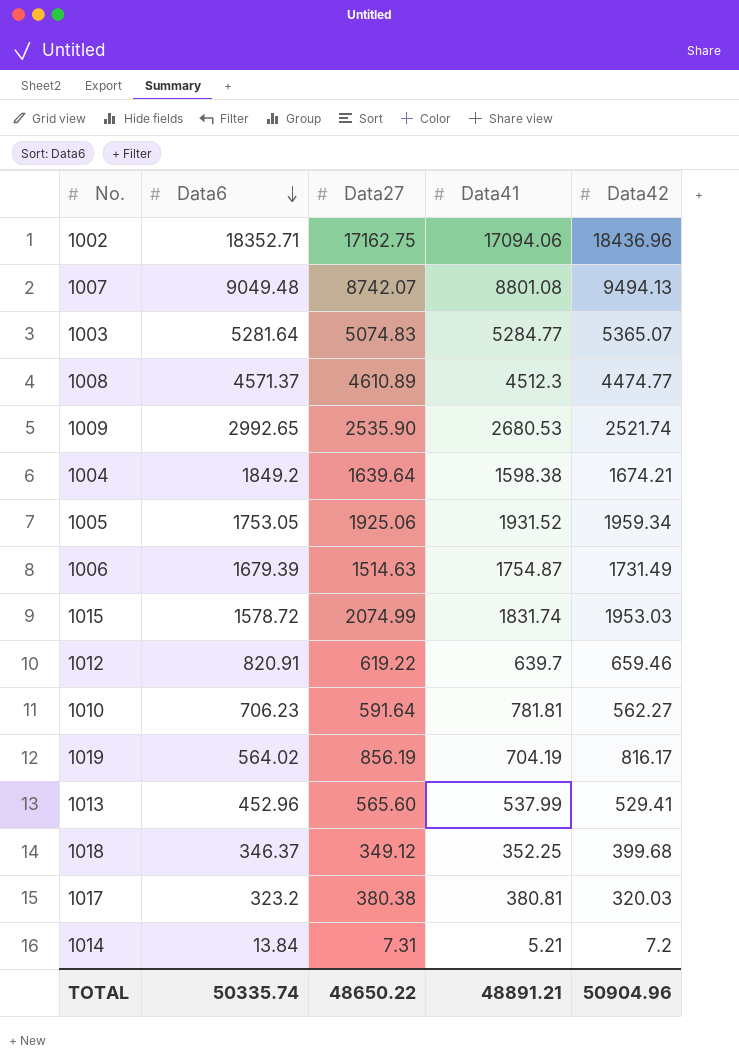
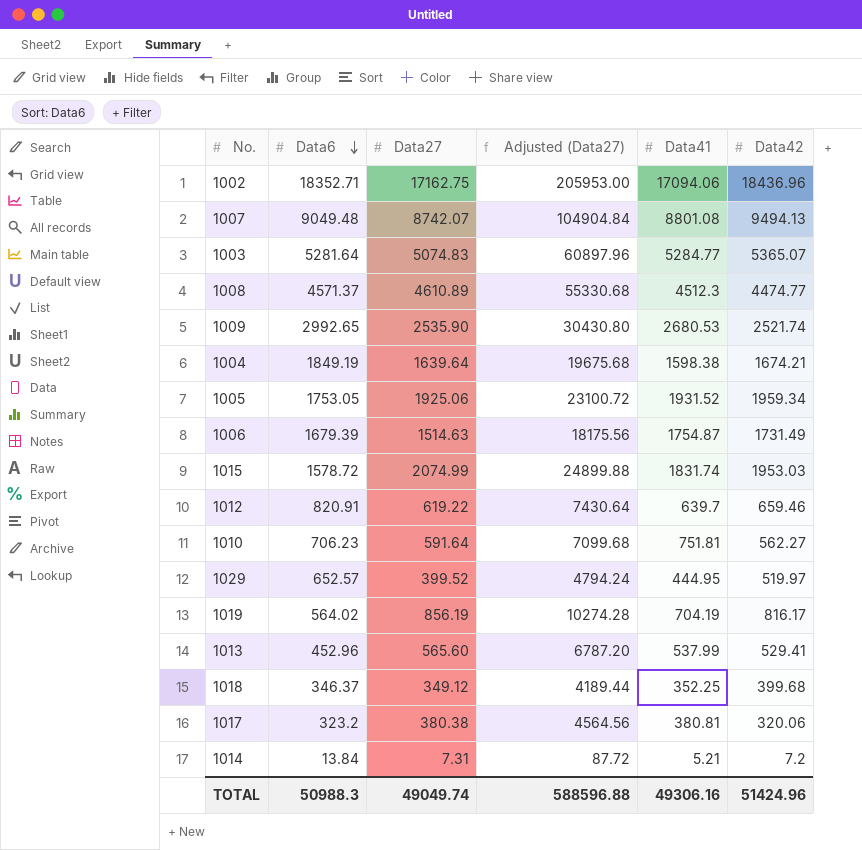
column Adjusted (Data27) | formula: none -> [Data27] * 12
1004 | Data6: 1849.2 -> 1849.19
1010 | Data41: 781.81 -> 751.81
row 1029: none -> 652.57 | 399.52 | 4794.24 | 444.95 | 519.97
1017 | Data42: 320.03 -> 320.06
TOTAL | Data6: 50335.74 -> 50988.3
TOTAL | Data27: 48650.22 -> 49049.74
TOTAL | Data41: 48891.21 -> 49306.16
TOTAL | Data42: 50904.96 -> 51424.96

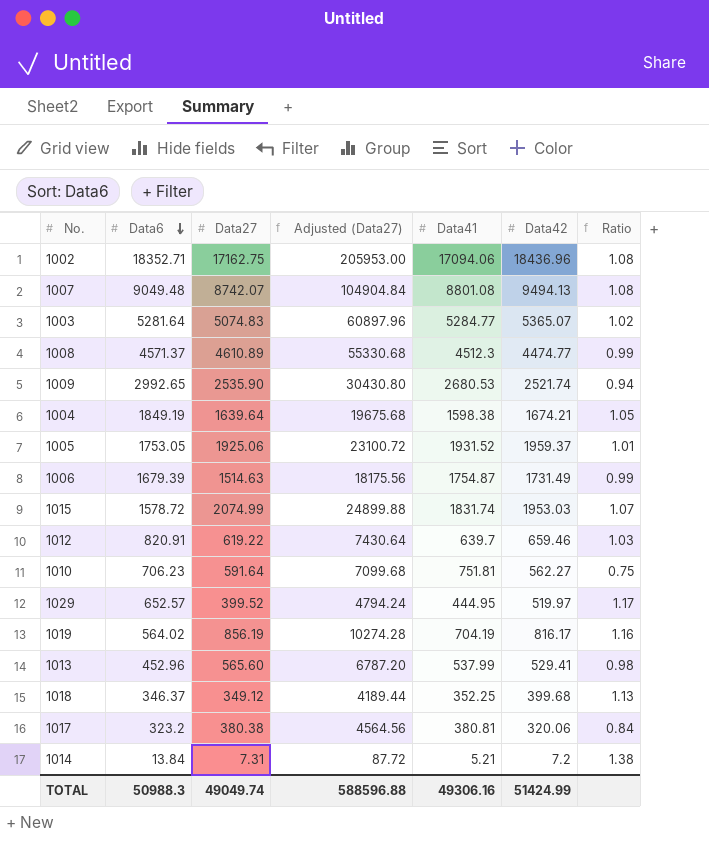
column Ratio | formula: none -> [Data42] / [Data41]
1005 | Data42: 1959.34 -> 1959.37
TOTAL | Data42: 51424.96 -> 51424.99

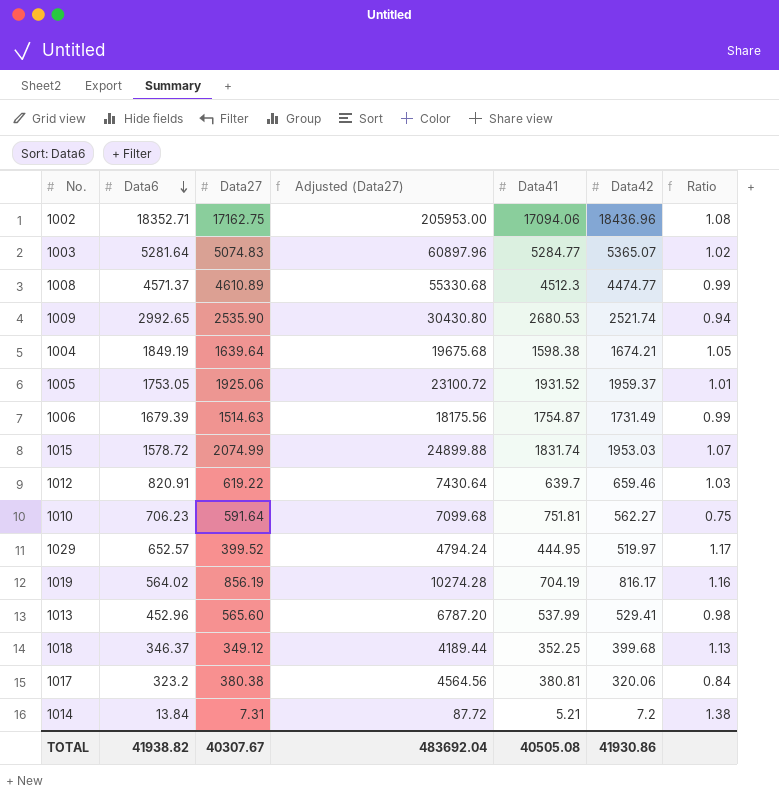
row 1007: 9049.48 | 8742.07 | 104904.84 | 8801.08 | 9494.13 | 1.08 -> none
TOTAL | Data6: 50988.3 -> 41938.82
TOTAL | Data27: 49049.74 -> 40307.67
TOTAL | Adjusted (Data27): 588596.88 -> 483692.04
TOTAL | Data41: 49306.16 -> 40505.08
TOTAL | Data42: 51424.99 -> 41930.86

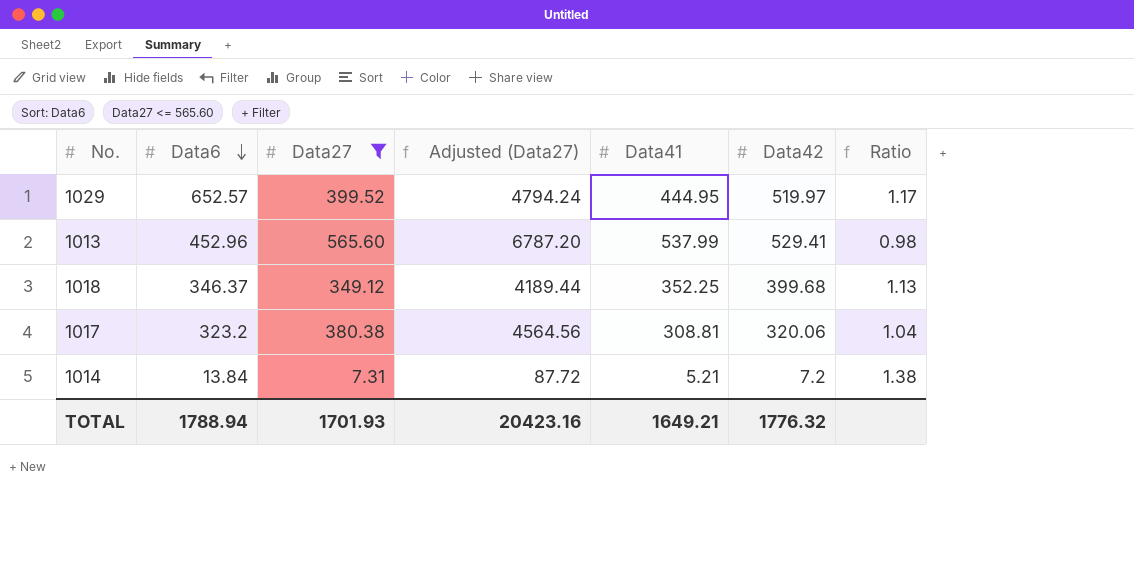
filter: none -> Data27 <= 565.60
1017 | Data41: 380.81 -> 308.81
1017 | Ratio: 0.84 -> 1.04
TOTAL | Data6: 41938.82 -> 1788.94
TOTAL | Data27: 40307.67 -> 1701.93
TOTAL | Adjusted (Data27): 483692.04 -> 20423.16
TOTAL | Data41: 40505.08 -> 1649.21
TOTAL | Data42: 41930.86 -> 1776.32

